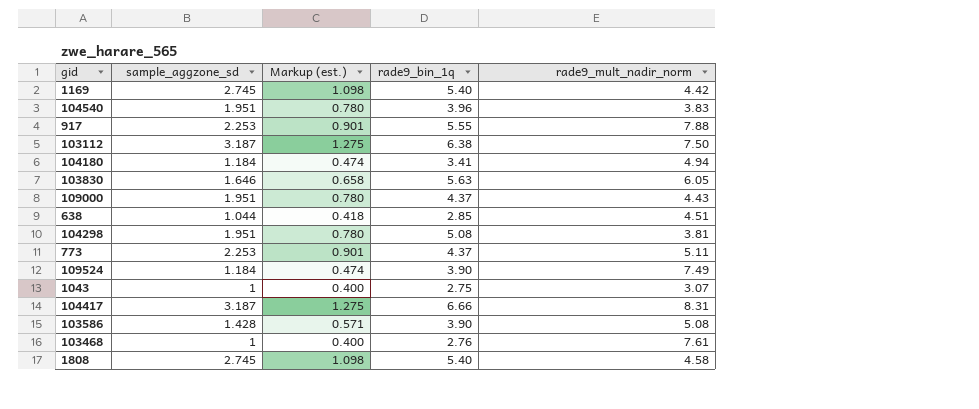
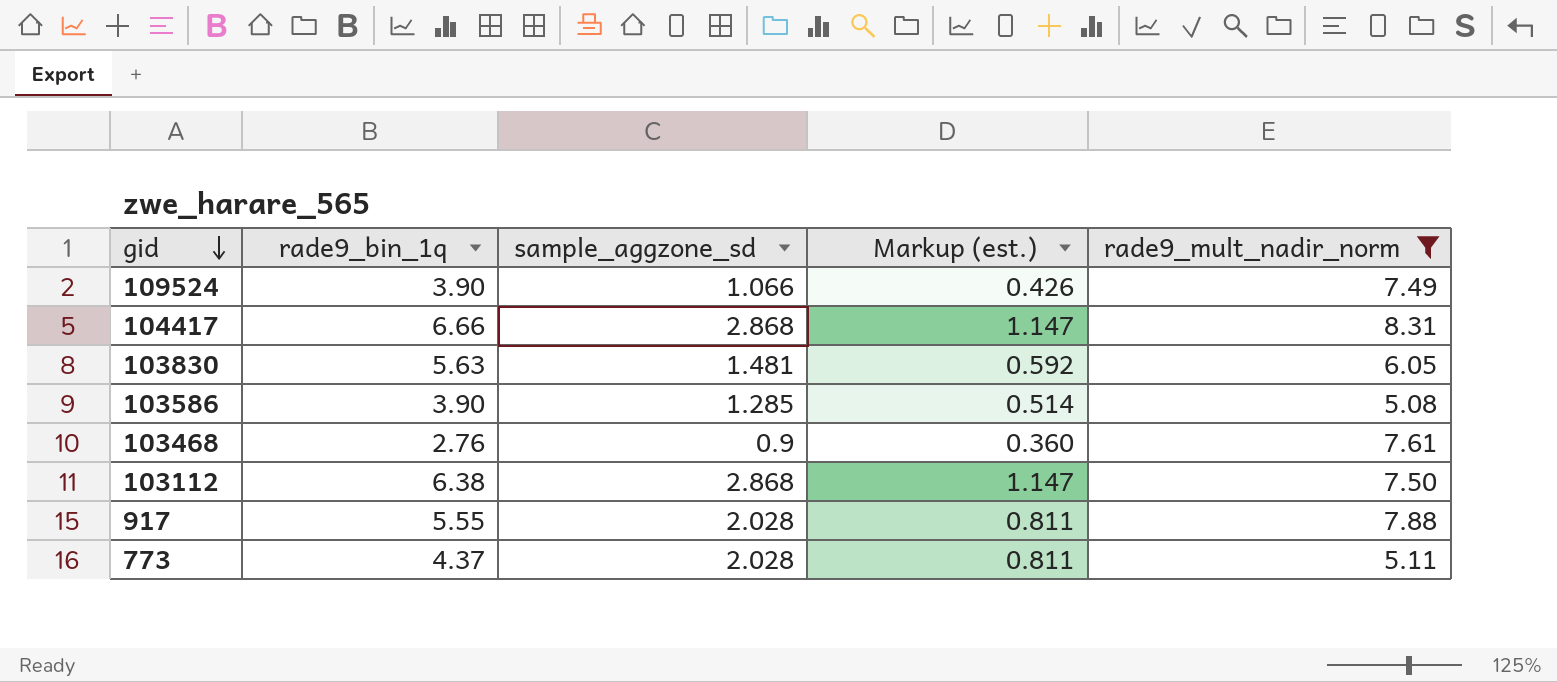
filter: none -> rade9_mult_nadir_norm >= 5.08
row order: none -> gid descending
column rade9_bin_1q | position: 4 -> 2
109524 | sample_aggzone_sd: 1.184 -> 1.066
109524 | Markup (est.): 0.474 -> 0.426
104417 | sample_aggzone_sd: 3.187 -> 2.868
104417 | Markup (est.): 1.275 -> 1.147
103830 | sample_aggzone_sd: 1.646 -> 1.481
103830 | Markup (est.): 0.658 -> 0.592
103586 | sample_aggzone_sd: 1.428 -> 1.285
103586 | Markup (est.): 0.571 -> 0.514
103468 | sample_aggzone_sd: 1 -> 0.9
103468 | Markup (est.): 0.400 -> 0.360
103112 | sample_aggzone_sd: 3.187 -> 2.868
103112 | Markup (est.): 1.275 -> 1.147
917 | sample_aggzone_sd: 2.253 -> 2.028
917 | Markup (est.): 0.901 -> 0.811
773 | sample_aggzone_sd: 2.253 -> 2.028
773 | Markup (est.): 0.901 -> 0.811

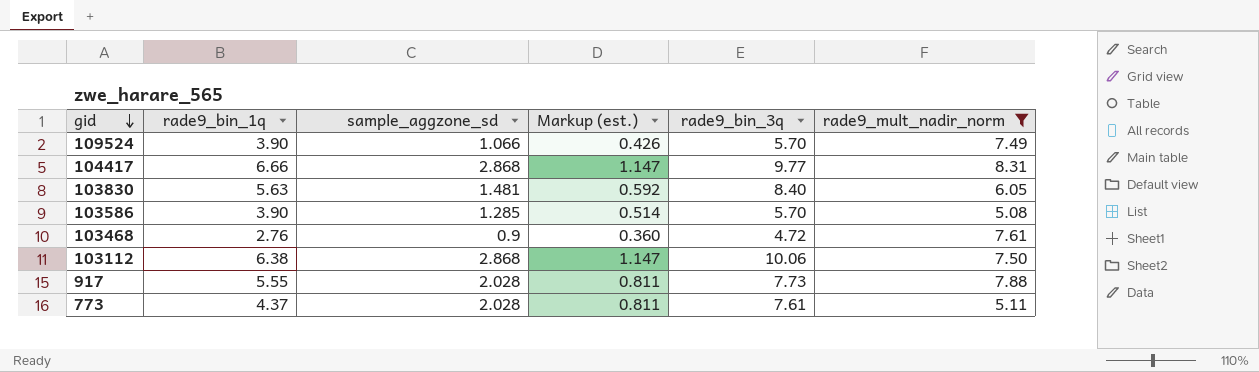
column rade9_bin_3q | position: none -> 5

